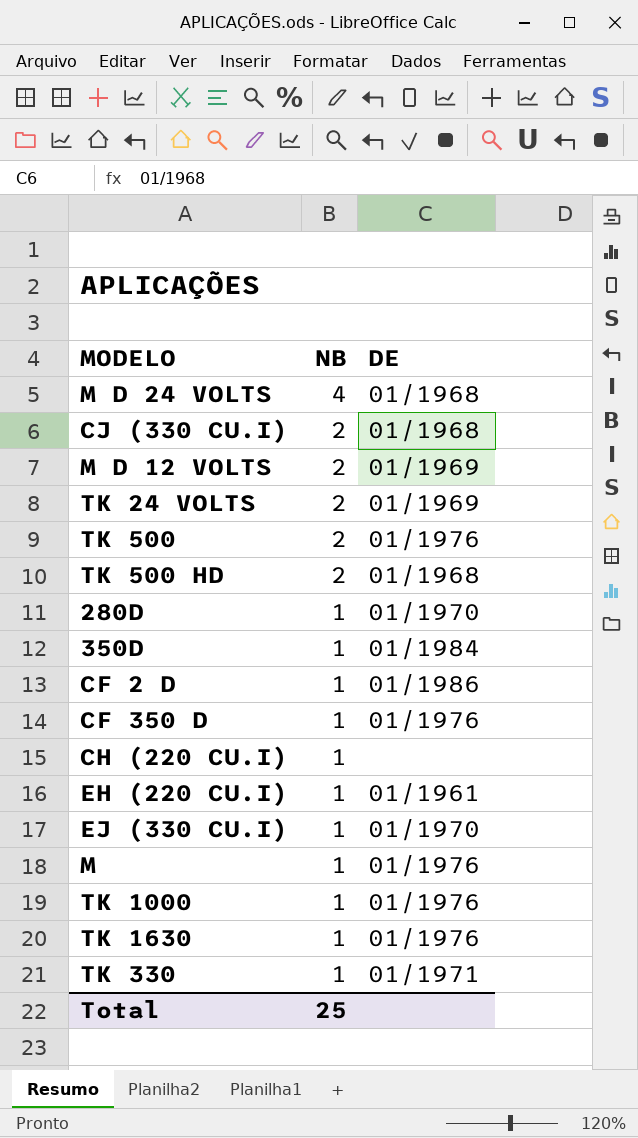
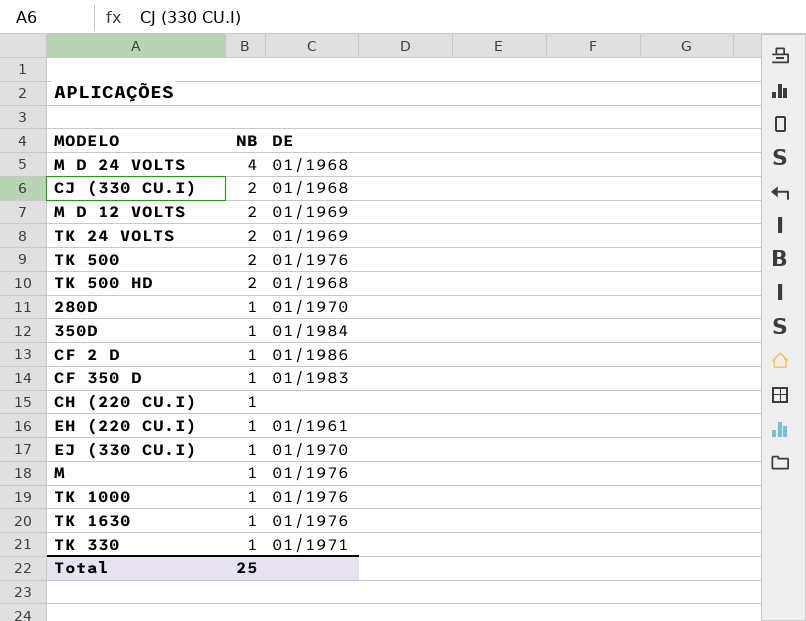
CF 350 D | DE: 01/1976 -> 01/1983

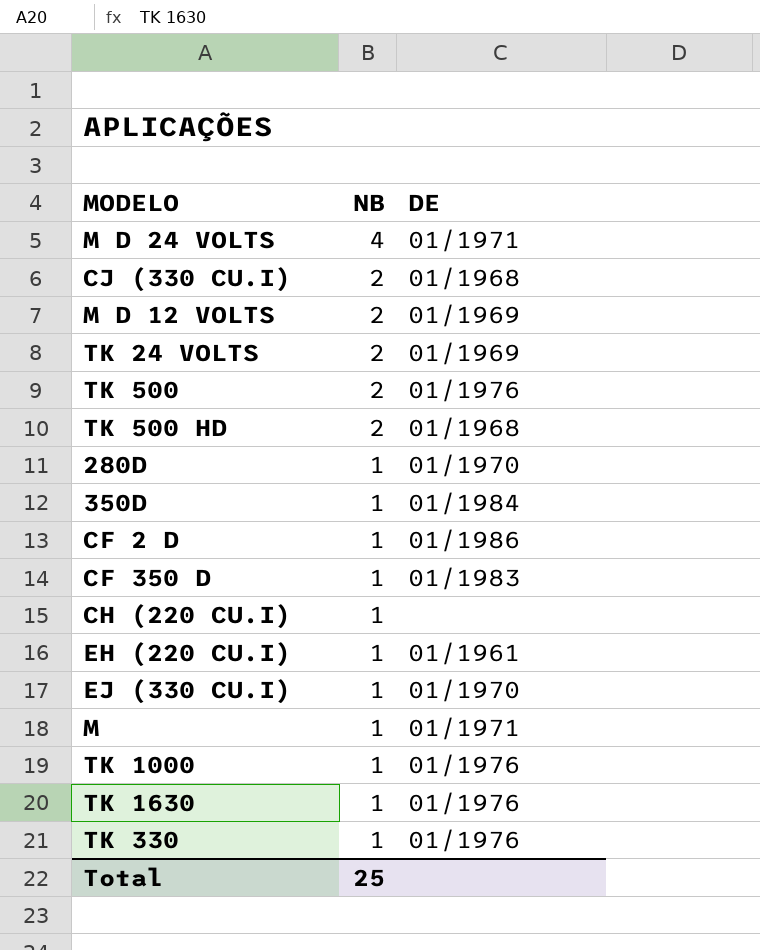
M D 24 VOLTS | DE: 01/1968 -> 01/1971
M | DE: 01/1976 -> 01/1971
TK 330 | DE: 01/1971 -> 01/1976

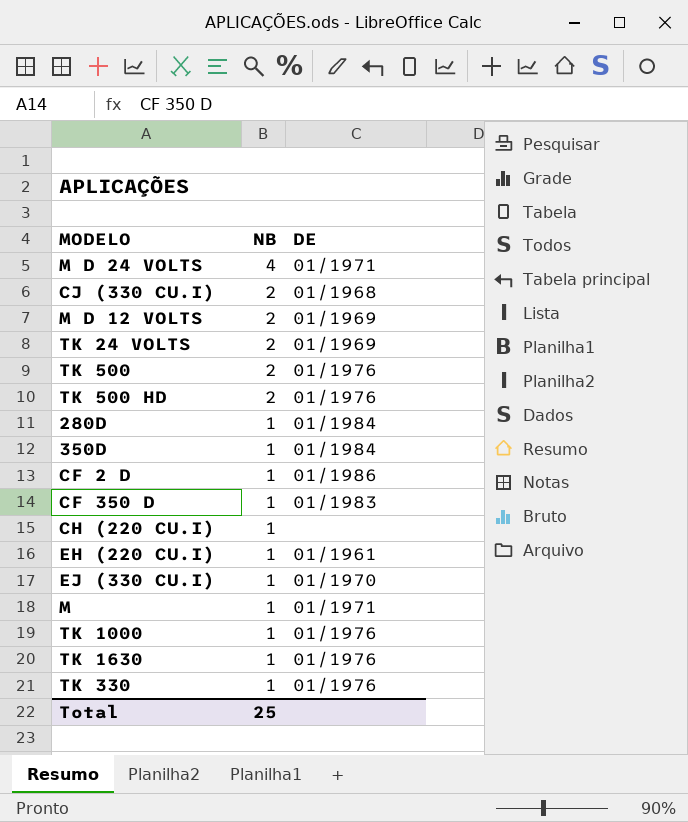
TK 500 HD | DE: 01/1968 -> 01/1976
280D | DE: 01/1970 -> 01/1984

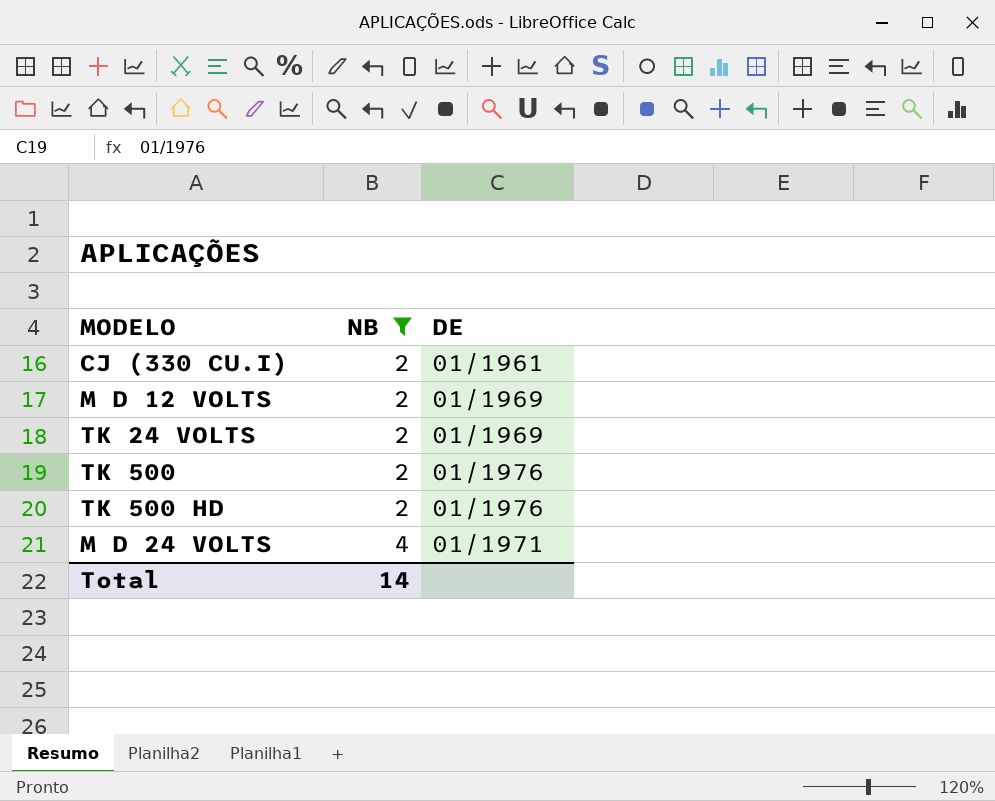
filter: none -> NB != 1
row order: NB descending -> NB ascending
CJ (330 CU.I) | DE: 01/1968 -> 01/1961
Total | NB: 25 -> 14

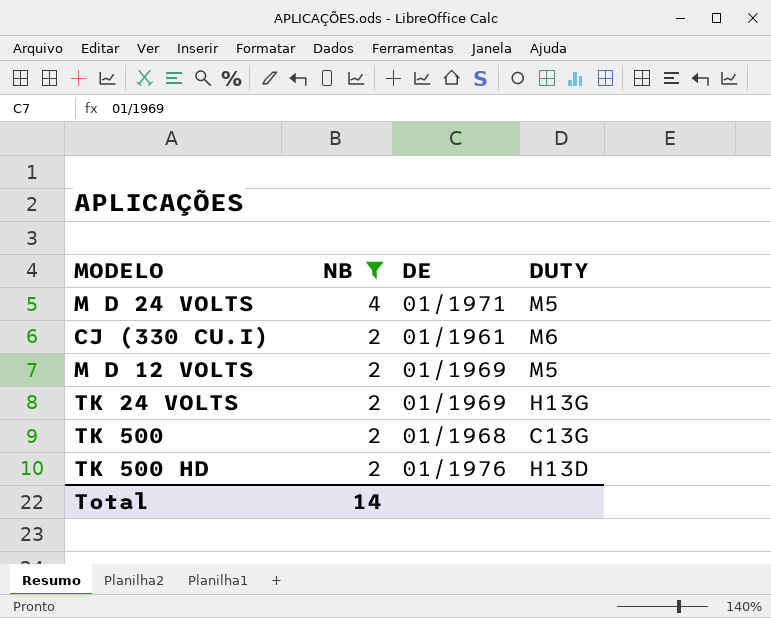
row order: NB ascending -> NB descending
column DUTY | position: none -> 4
TK 500 | DE: 01/1976 -> 01/1968

